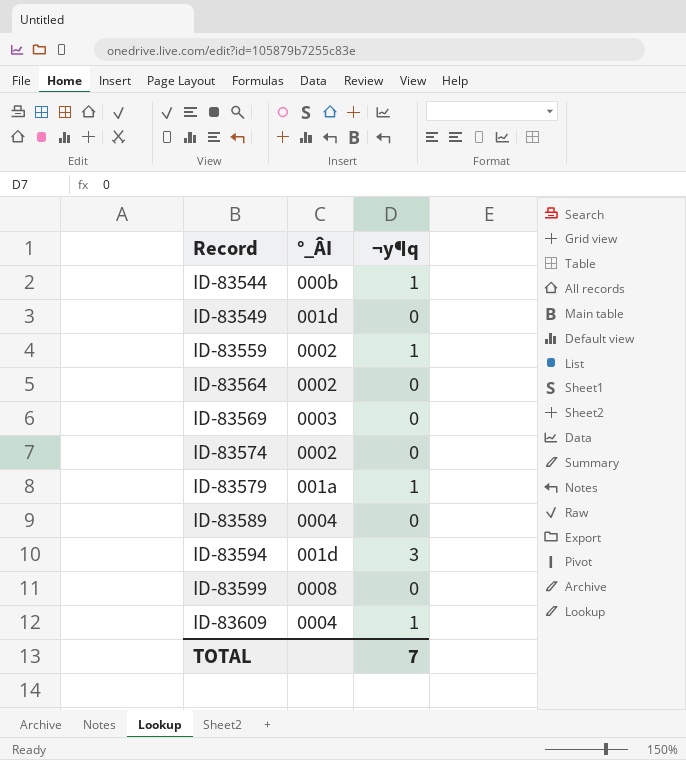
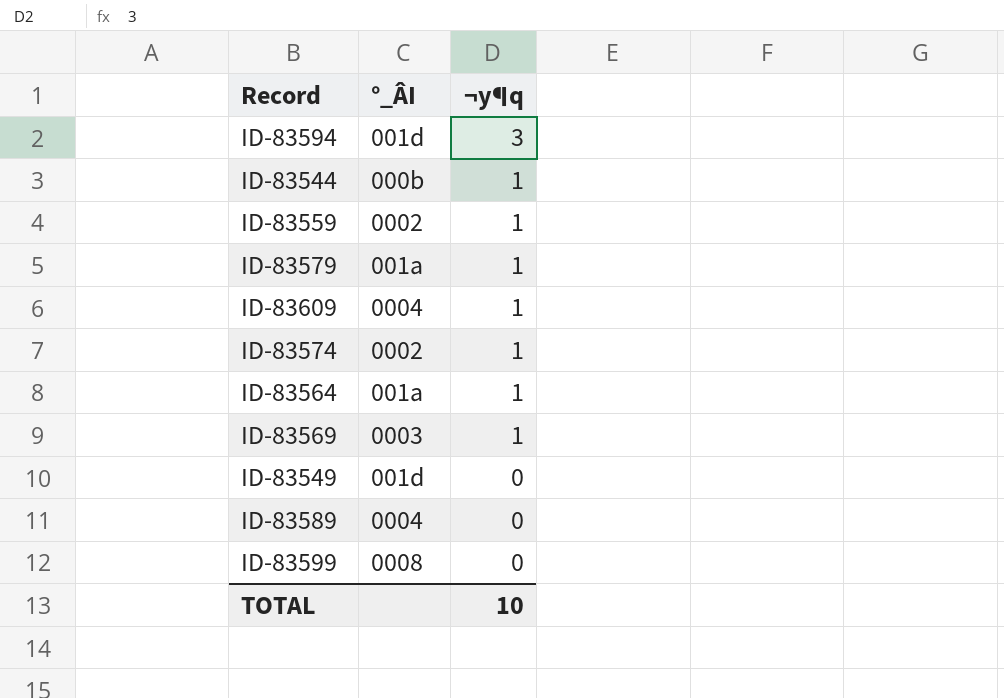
row order: Record ascending -> ¬y¶q descending
ID-83574 | ¬y¶q: 0 -> 1
ID-83564 | °_ÂI: 0002 -> 001a
ID-83564 | ¬y¶q: 0 -> 1
ID-83569 | ¬y¶q: 0 -> 1
TOTAL | ¬y¶q: 7 -> 10

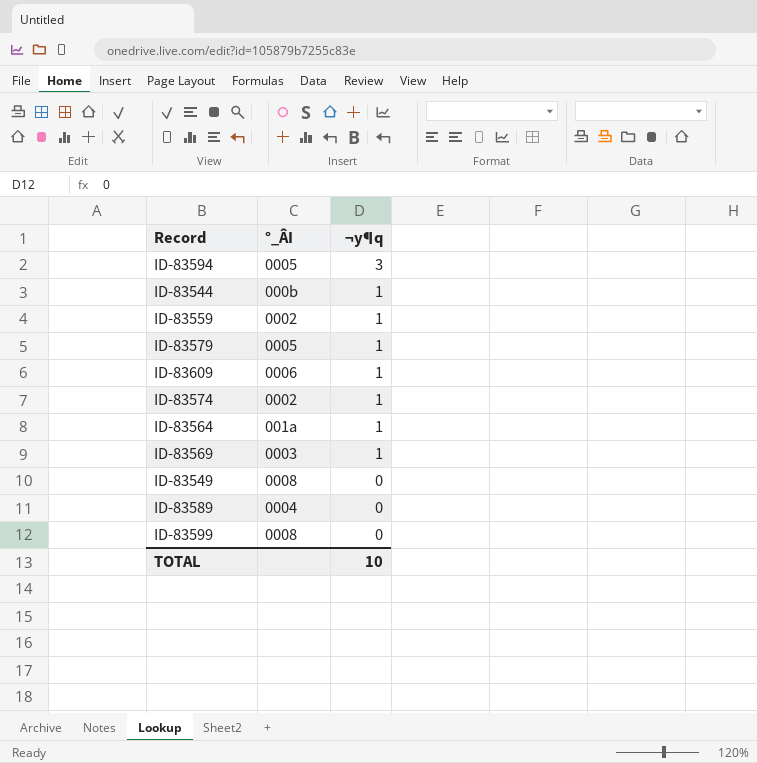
ID-83594 | °_ÂI: 001d -> 0005
ID-83579 | °_ÂI: 001a -> 0005
ID-83609 | °_ÂI: 0004 -> 0006
ID-83549 | °_ÂI: 001d -> 0008

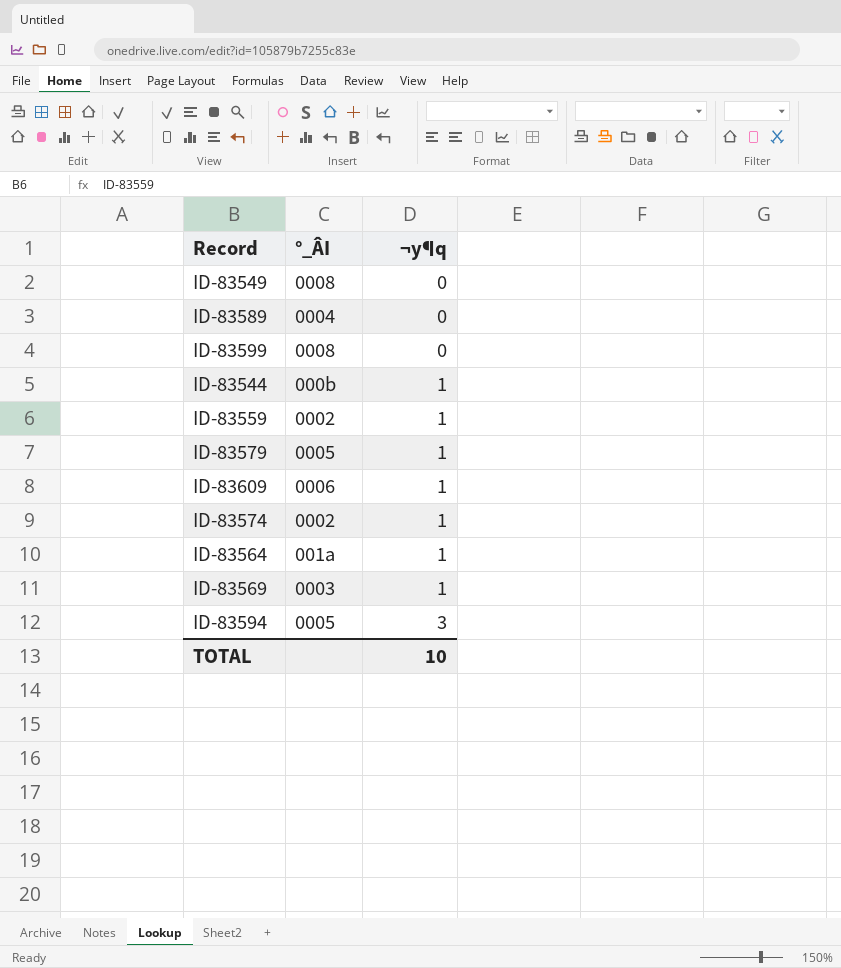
row order: ¬y¶q descending -> ¬y¶q ascending

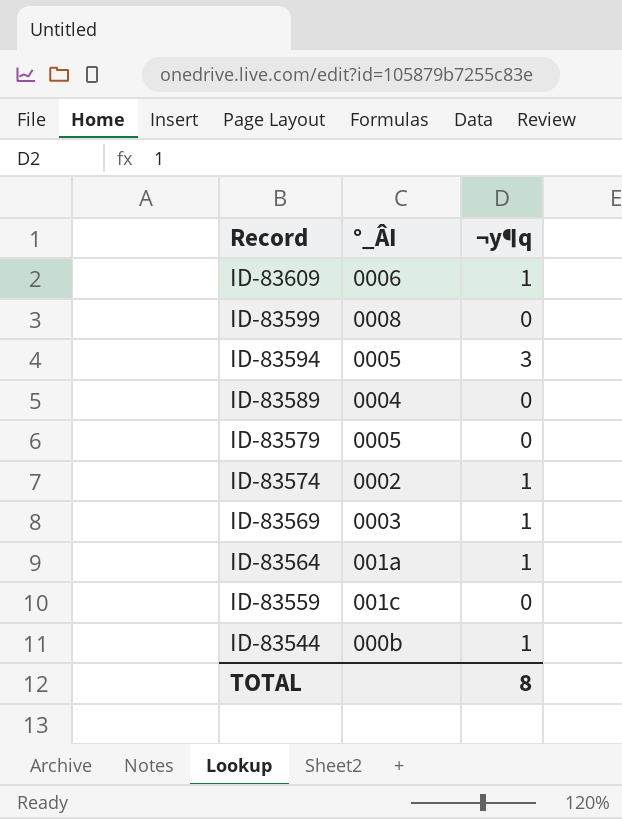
row order: ¬y¶q ascending -> Record descending
row ID-83549: 0008 | 0 -> none
ID-83579 | ¬y¶q: 1 -> 0
ID-83559 | °_ÂI: 0002 -> 001c
ID-83559 | ¬y¶q: 1 -> 0
TOTAL | ¬y¶q: 10 -> 8

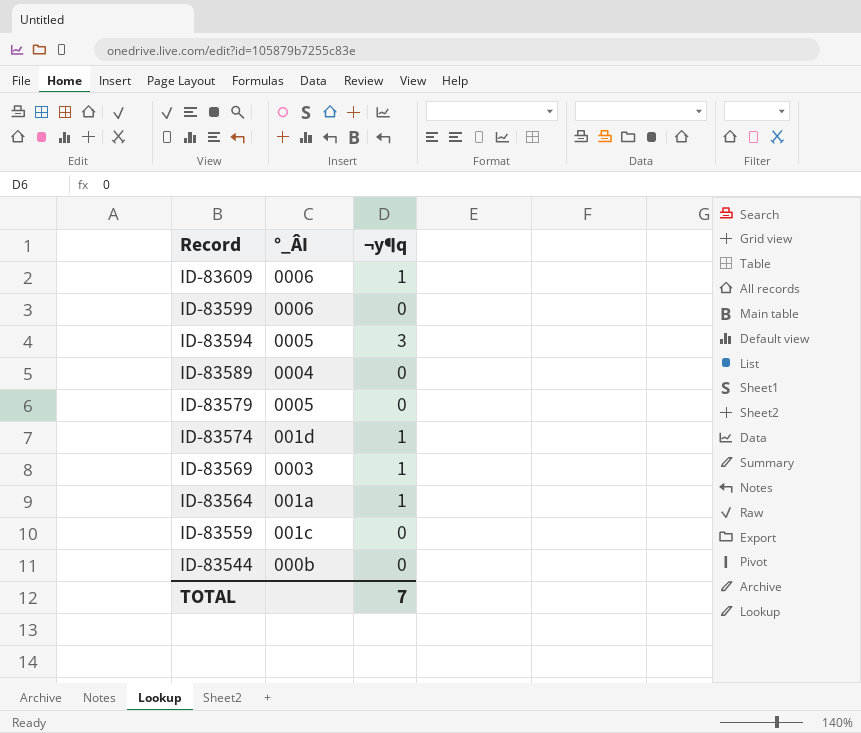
ID-83599 | °_ÂI: 0008 -> 0006
ID-83574 | °_ÂI: 0002 -> 001d
ID-83544 | ¬y¶q: 1 -> 0
TOTAL | ¬y¶q: 8 -> 7

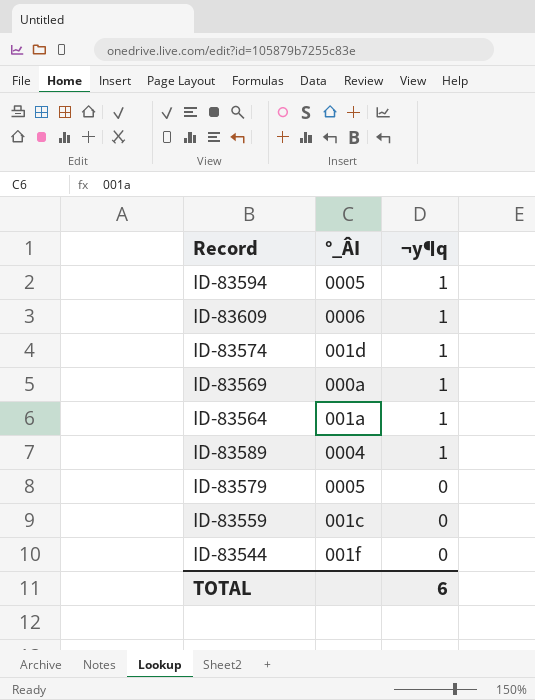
row order: Record descending -> ¬y¶q descending
row ID-83599: 0006 | 0 -> none
ID-83594 | ¬y¶q: 3 -> 1
ID-83569 | °_ÂI: 0003 -> 000a
ID-83589 | ¬y¶q: 0 -> 1
ID-83544 | °_ÂI: 000b -> 001f
TOTAL | ¬y¶q: 7 -> 6

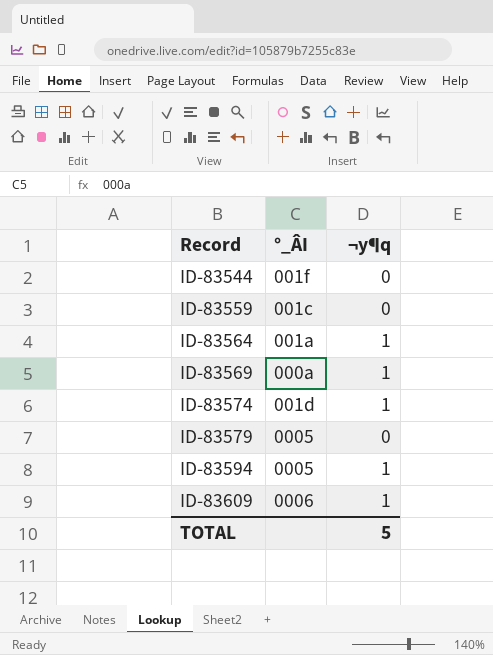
row order: ¬y¶q descending -> Record ascending
row ID-83589: 0004 | 1 -> none
TOTAL | ¬y¶q: 6 -> 5

